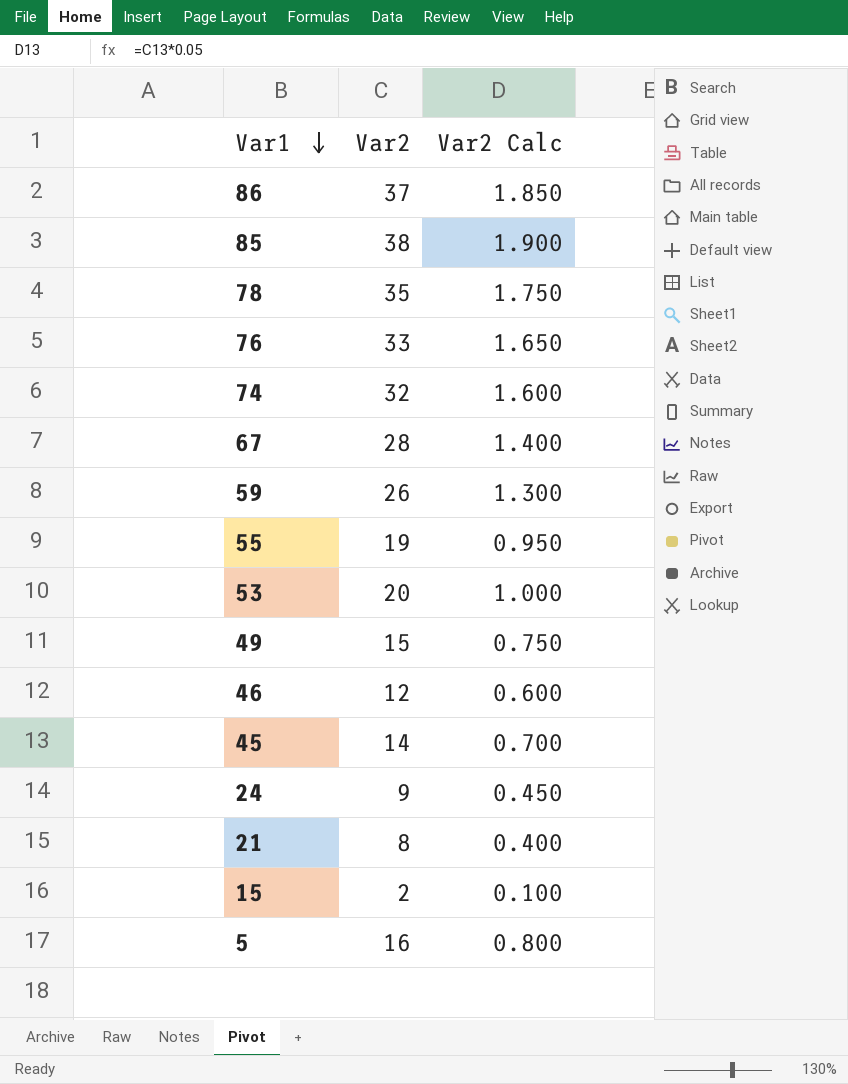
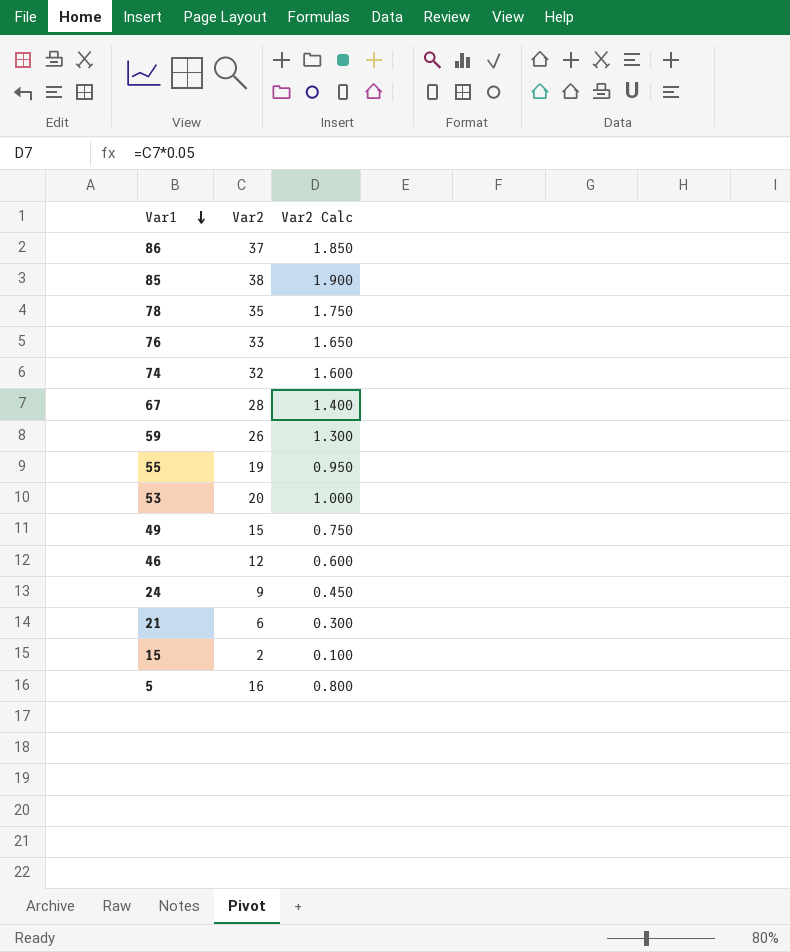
row 45: 14 | 0.700 -> none
21 | Var2: 8 -> 6
21 | Var2 Calc: 0.400 -> 0.300

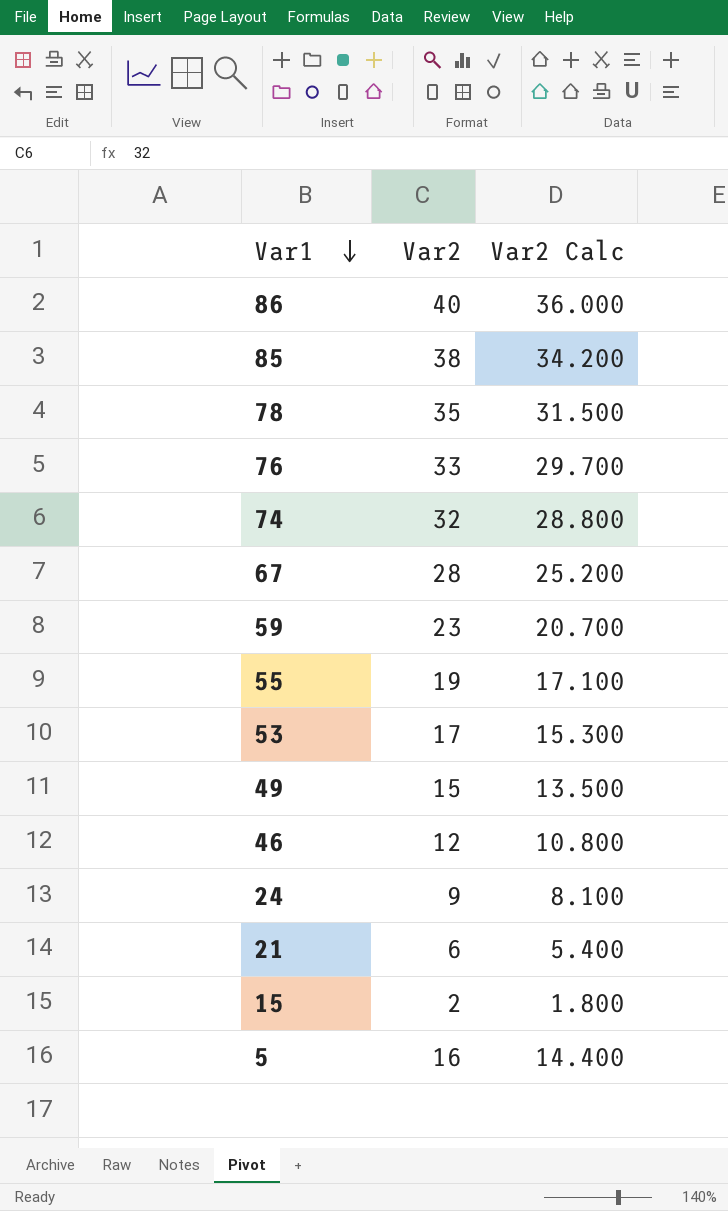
column Var2 Calc | formula: [Var2] * 0.05 -> [Var2] * 0.9
86 | Var2: 37 -> 40
59 | Var2: 26 -> 23
53 | Var2: 20 -> 17

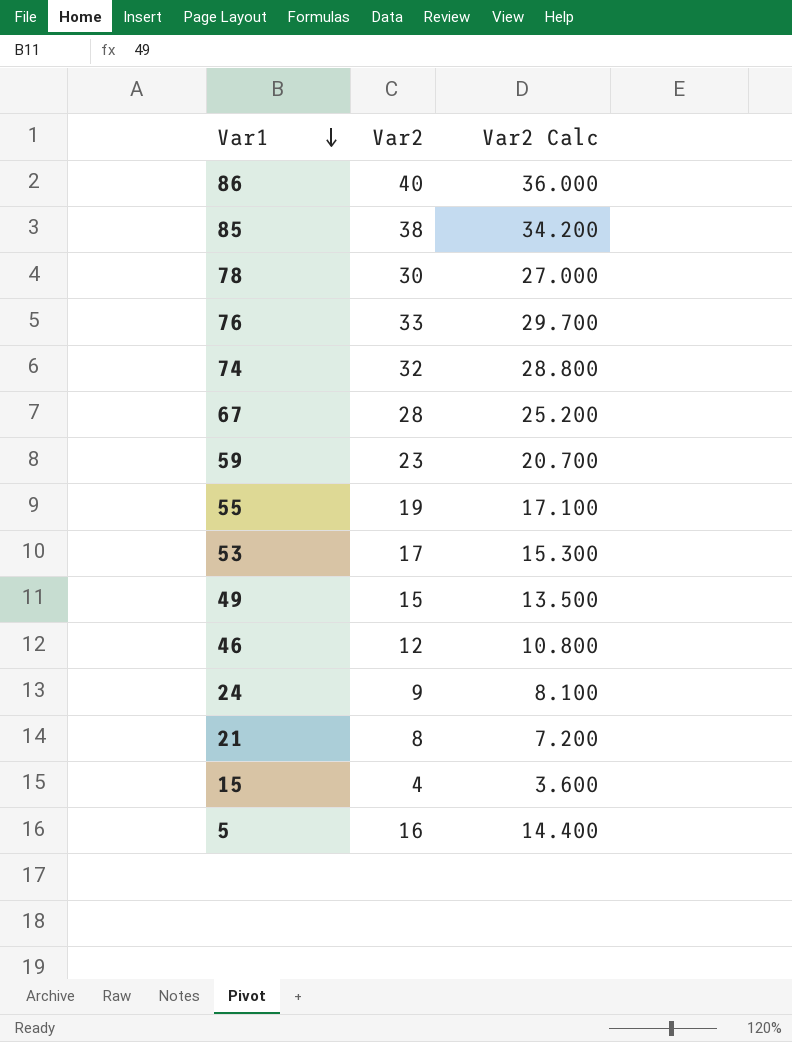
78 | Var2: 35 -> 30
78 | Var2 Calc: 31.500 -> 27.000
21 | Var2: 6 -> 8
21 | Var2 Calc: 5.400 -> 7.200
15 | Var2: 2 -> 4
15 | Var2 Calc: 1.800 -> 3.600

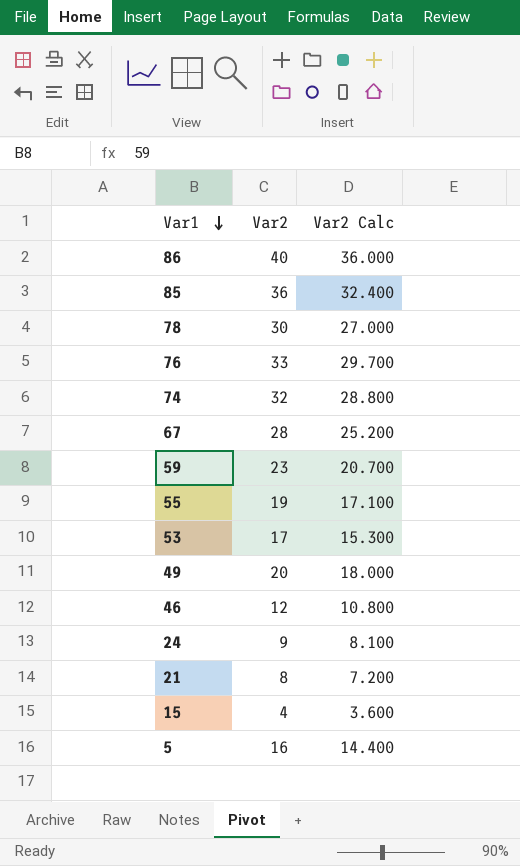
85 | Var2: 38 -> 36
85 | Var2 Calc: 34.200 -> 32.400
49 | Var2: 15 -> 20
49 | Var2 Calc: 13.500 -> 18.000

